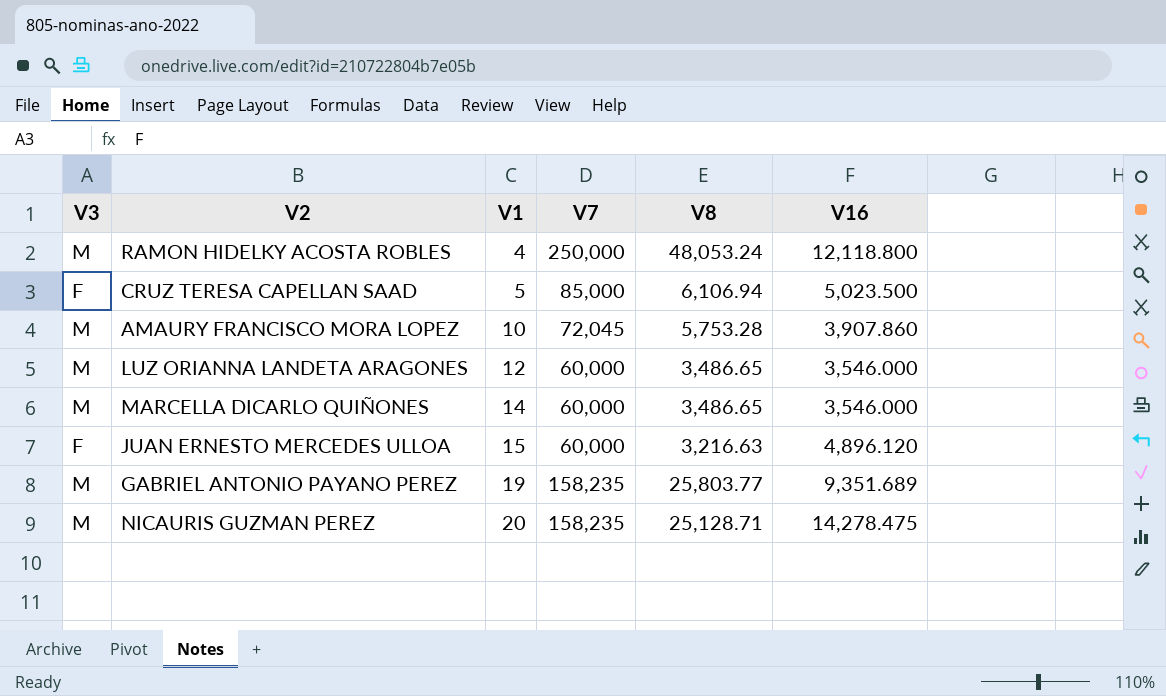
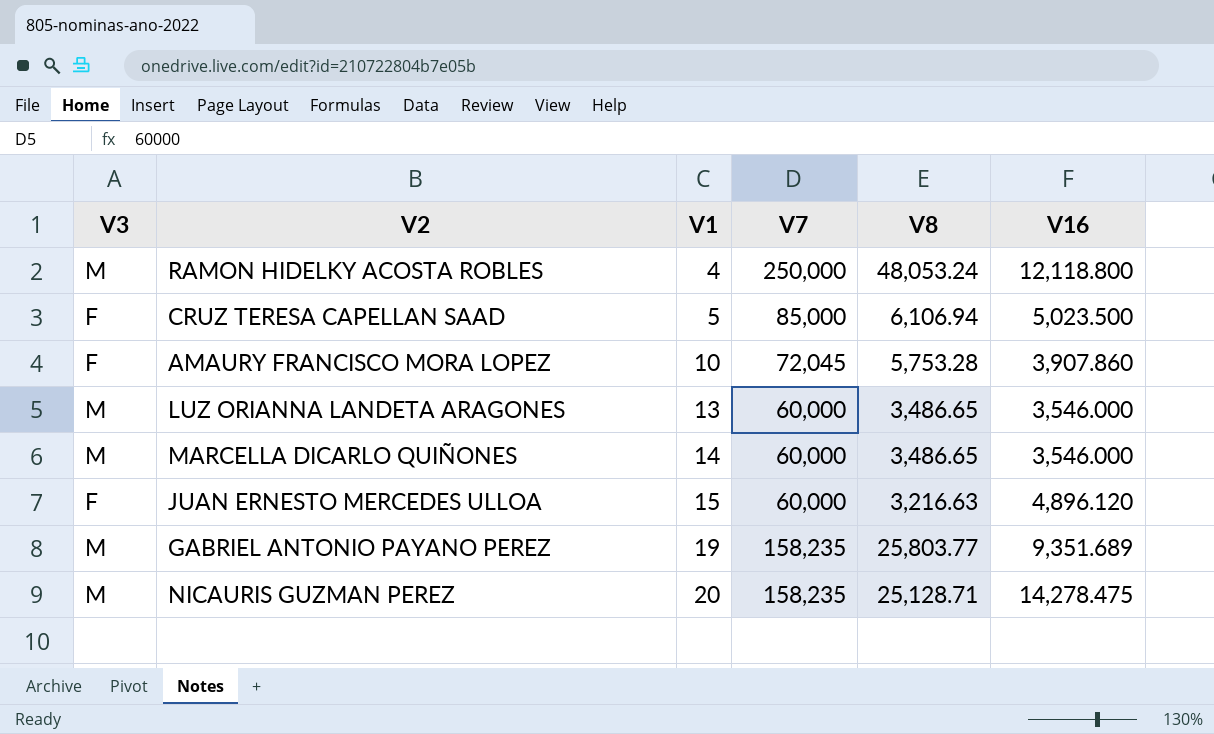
AMAURY FRANCISCO MORA LOPEZ | V3: M -> F
LUZ ORIANNA LANDETA ARAGONES | V1: 12 -> 13

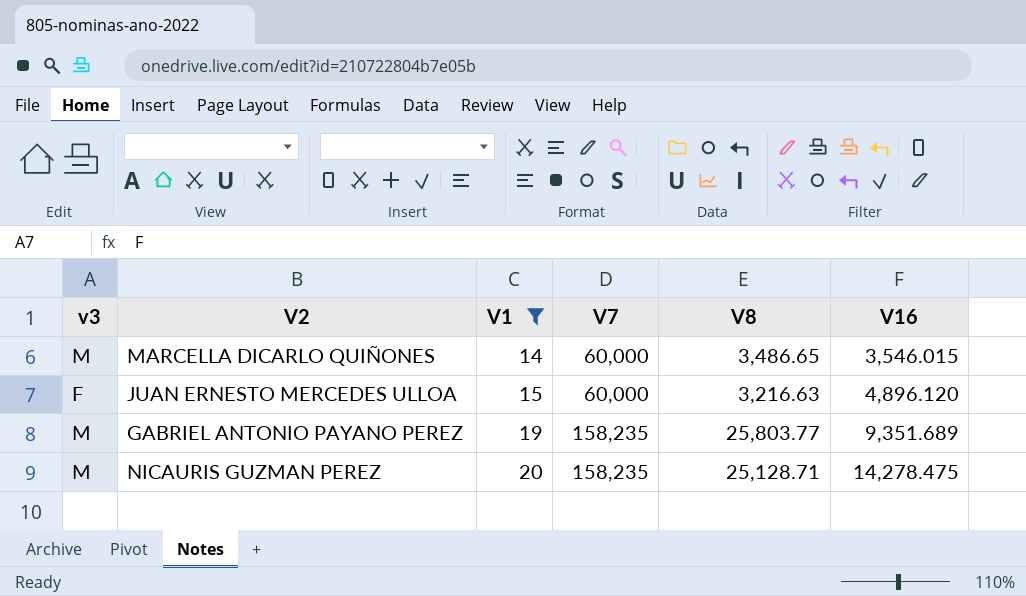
filter: none -> V1 >= 14
column name: V3 -> v3
MARCELLA DICARLO QUIÑONES | V16: 3,546.000 -> 3,546.015

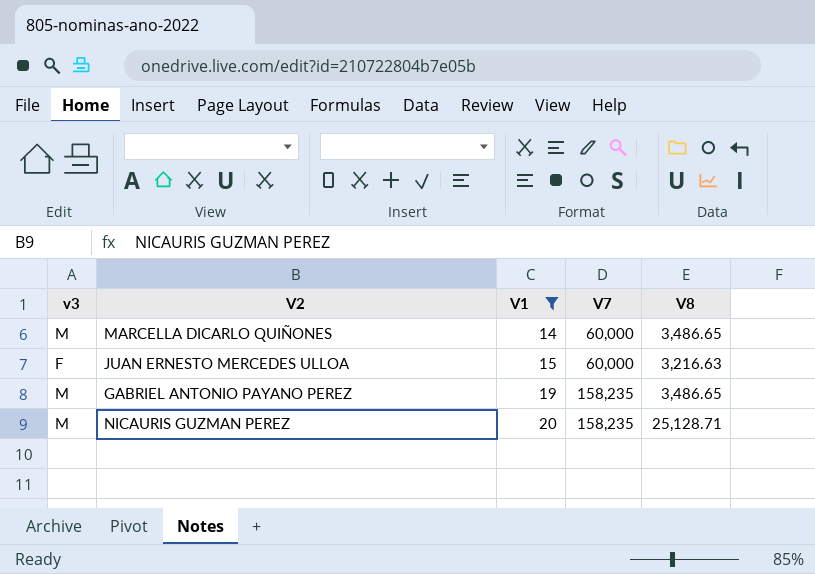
column V16 | position: 6 -> none
GABRIEL ANTONIO PAYANO PEREZ | V8: 25,803.77 -> 3,486.65

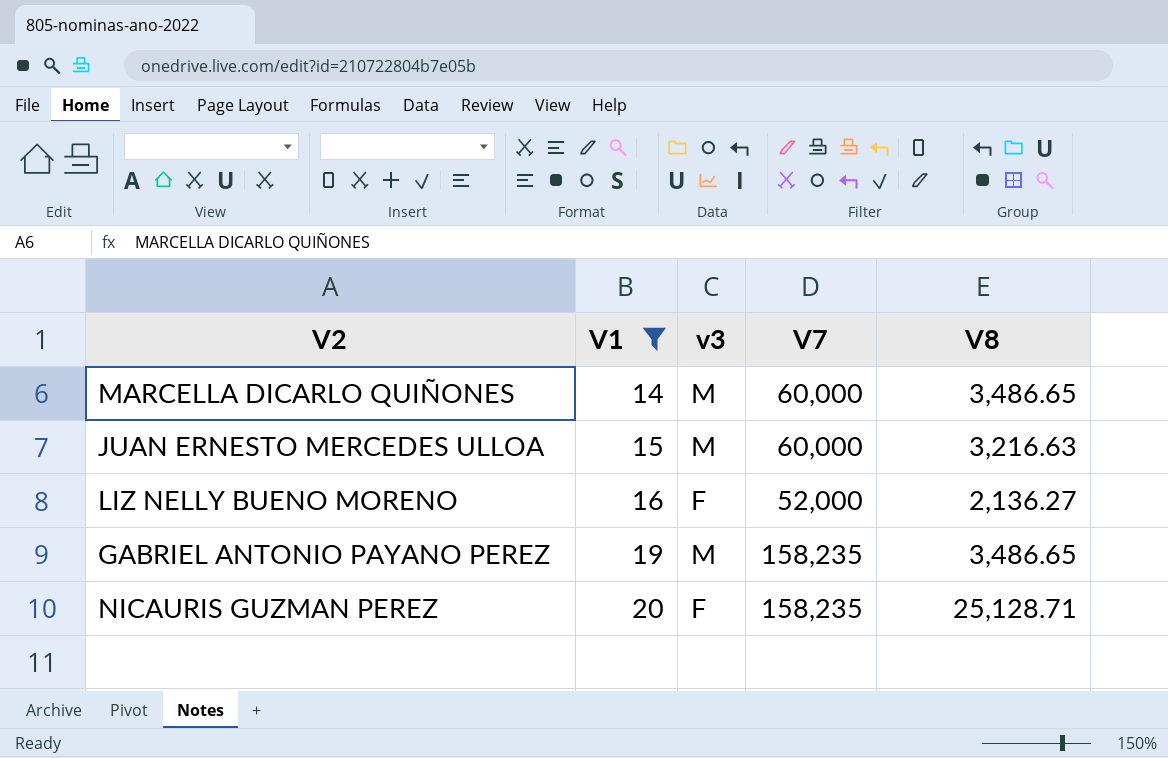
column v3 | position: 1 -> 3
JUAN ERNESTO MERCEDES ULLOA | v3: F -> M
row LIZ NELLY BUENO MORENO: none -> 16 | F | 52,000 | 2,136.27
NICAURIS GUZMAN PEREZ | v3: M -> F

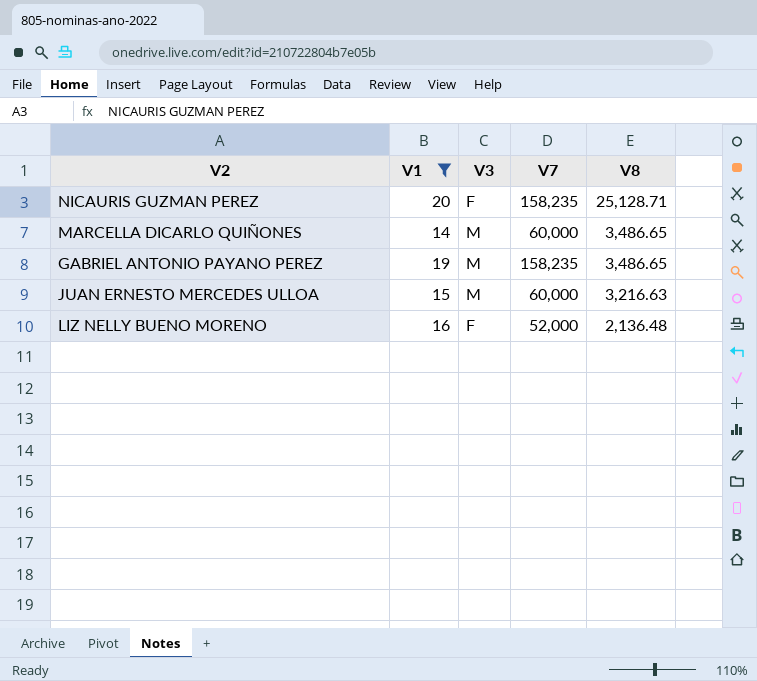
row order: V1 ascending -> V8 descending
column name: v3 -> V3
LIZ NELLY BUENO MORENO | V8: 2,136.27 -> 2,136.48

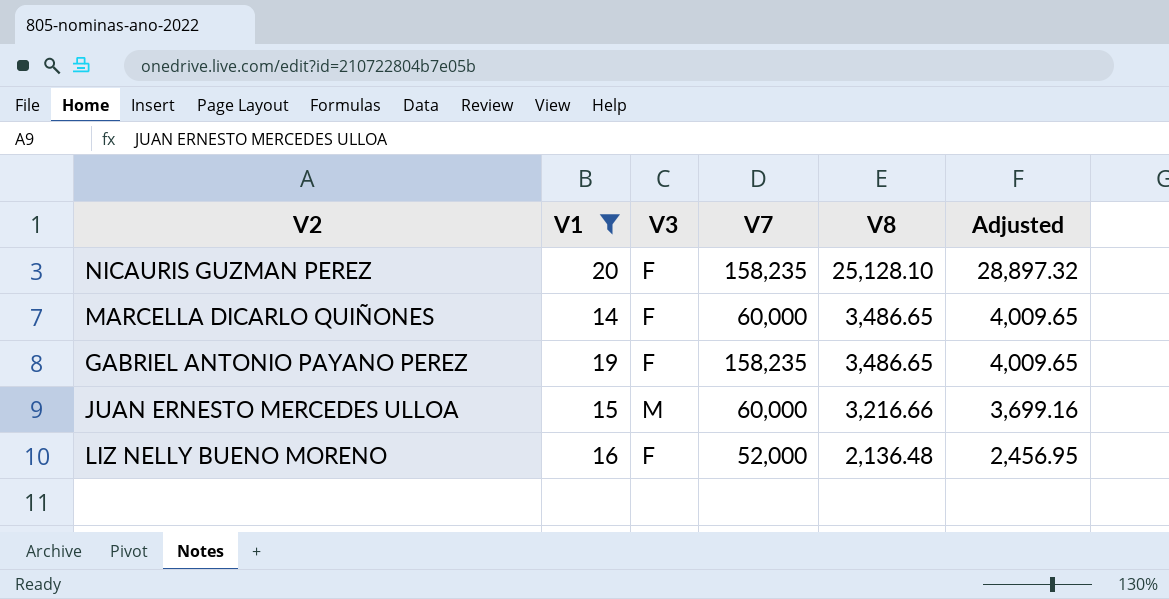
column Adjusted | formula: none -> [V8] * 1.15
NICAURIS GUZMAN PEREZ | V8: 25,128.71 -> 25,128.10
MARCELLA DICARLO QUIÑONES | V3: M -> F
GABRIEL ANTONIO PAYANO PEREZ | V3: M -> F
JUAN ERNESTO MERCEDES ULLOA | V8: 3,216.63 -> 3,216.66

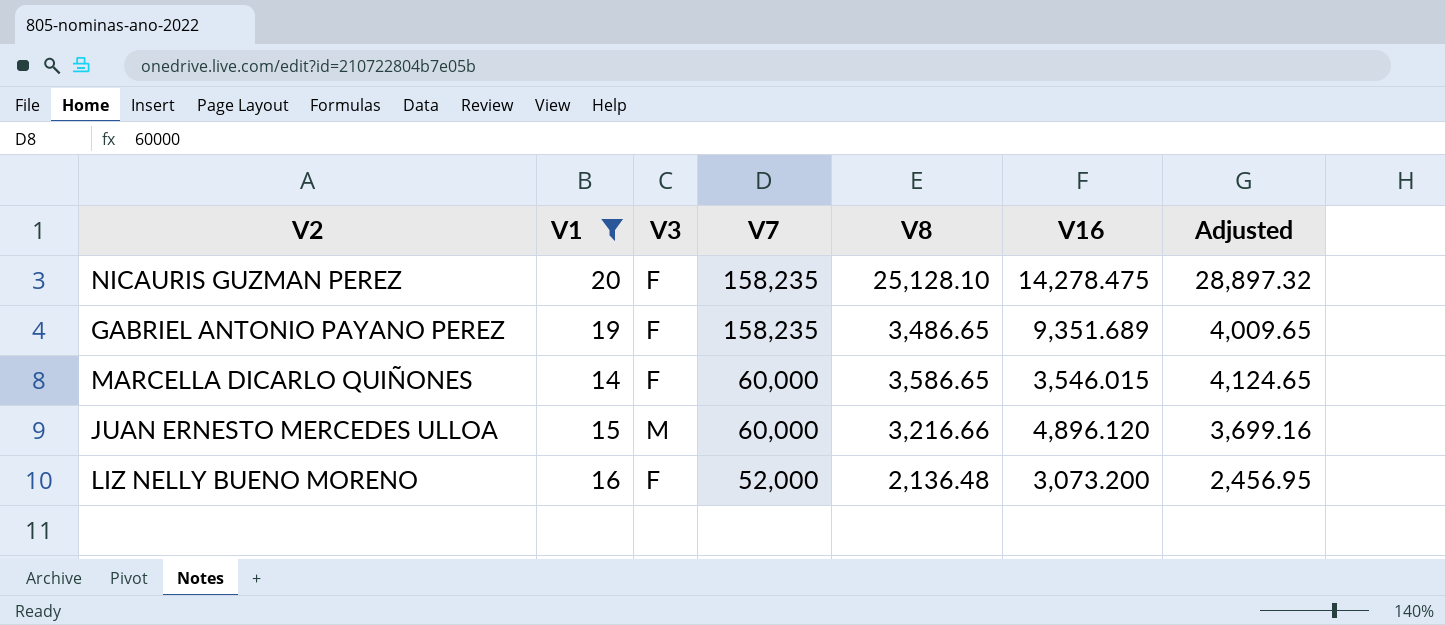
row order: V8 descending -> V7 descending
column V16 | position: none -> 6
MARCELLA DICARLO QUIÑONES | V8: 3,486.65 -> 3,586.65
MARCELLA DICARLO QUIÑONES | Adjusted: 4,009.65 -> 4,124.65

